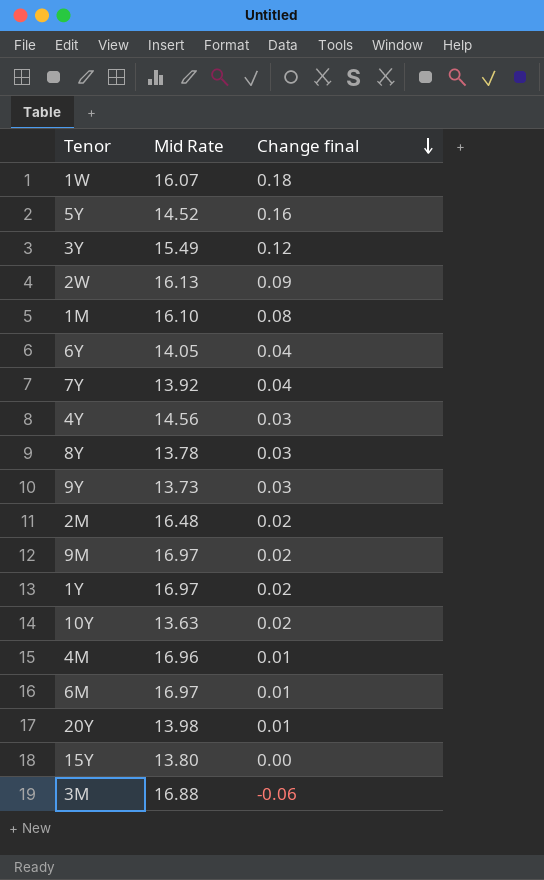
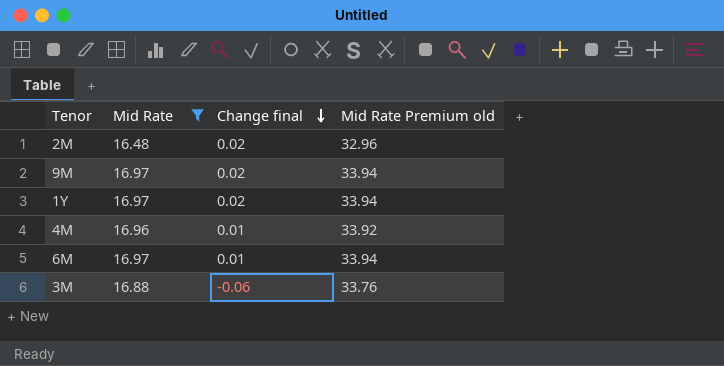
filter: none -> Mid Rate >= 16.48
column Mid Rate Premium old | formula: none -> [Mid Rate] * 2

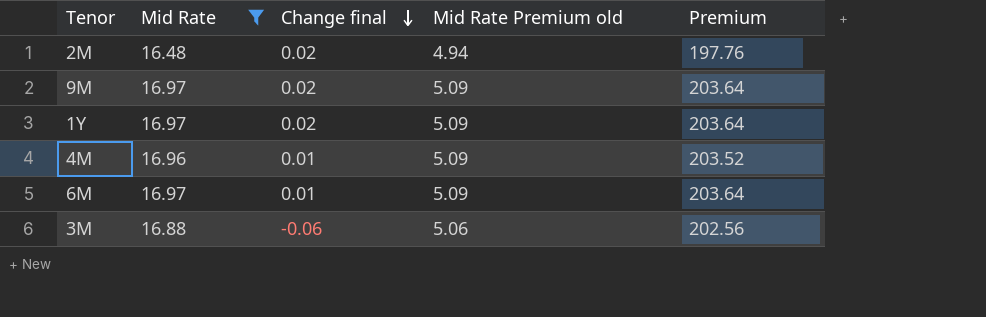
column Mid Rate Premium old | formula: [Mid Rate] * 2 -> [Mid Rate] * 0.3
column Premium | formula: none -> [Mid Rate] * 12

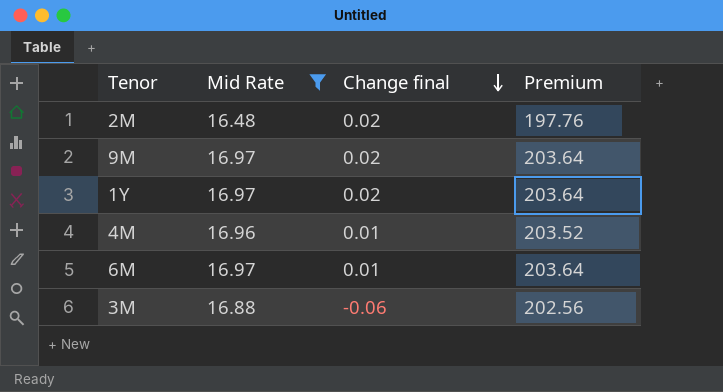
column Mid Rate Premium old | formula: [Mid Rate] * 0.3 -> none

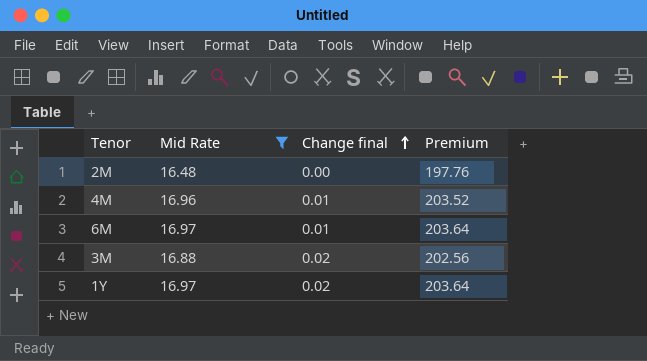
row order: Change final descending -> Change final ascending
row 9M: 16.97 | 0.02 | 203.64 -> none
2M | Change final: 0.02 -> 0.00
3M | Change final: -0.06 -> 0.02

